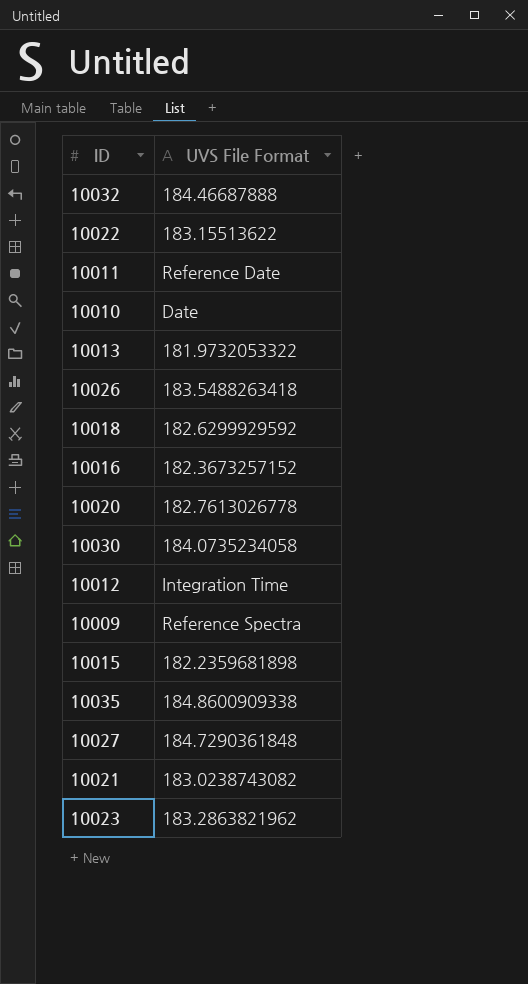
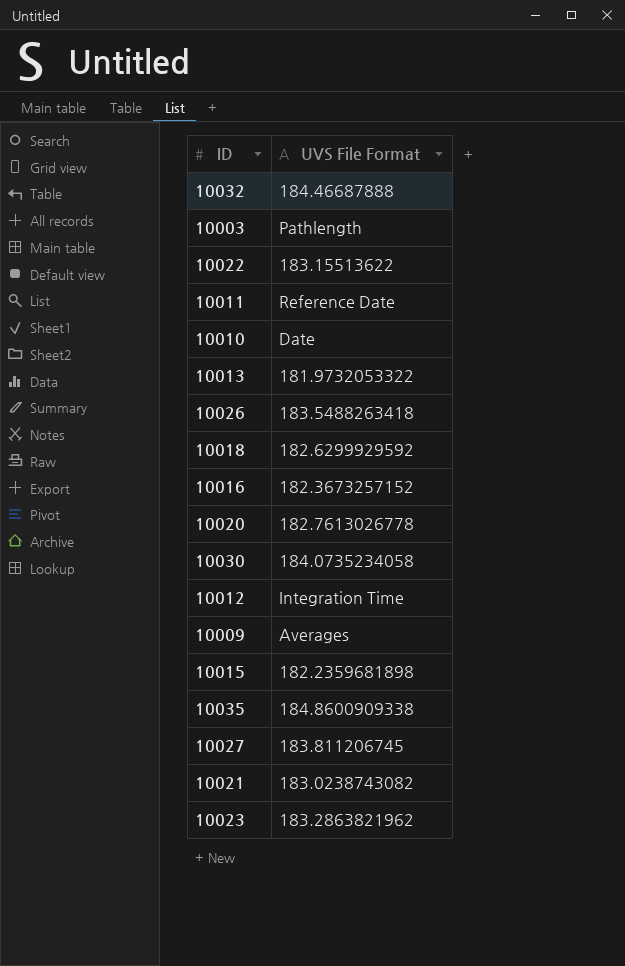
row 10003: none -> Pathlength
10009 | UVS File Format: Reference Spectra -> Averages
10027 | UVS File Format: 184.7290361848 -> 183.811206745

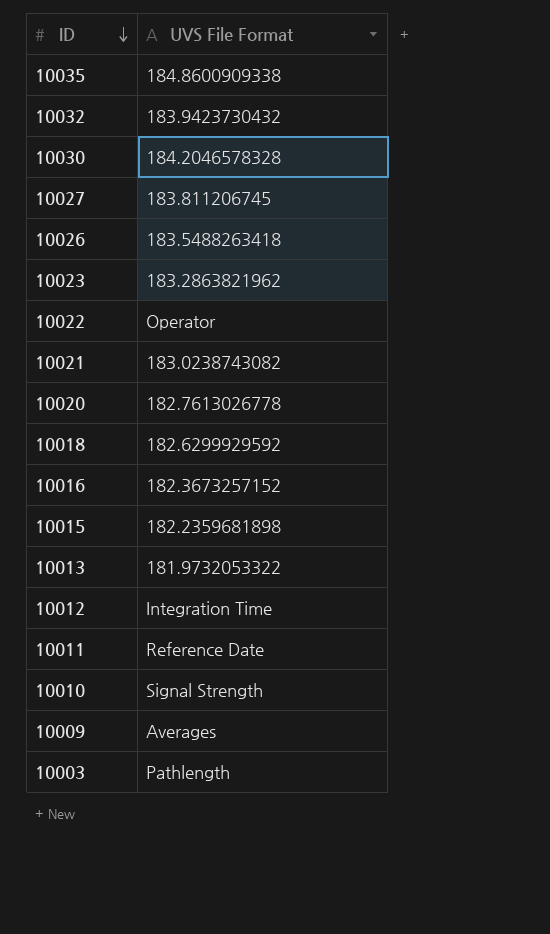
row order: none -> ID descending
10032 | UVS File Format: 184.46687888 -> 183.9423730432
10030 | UVS File Format: 184.0735234058 -> 184.2046578328
10022 | UVS File Format: 183.15513622 -> Operator
10010 | UVS File Format: Date -> Signal Strength

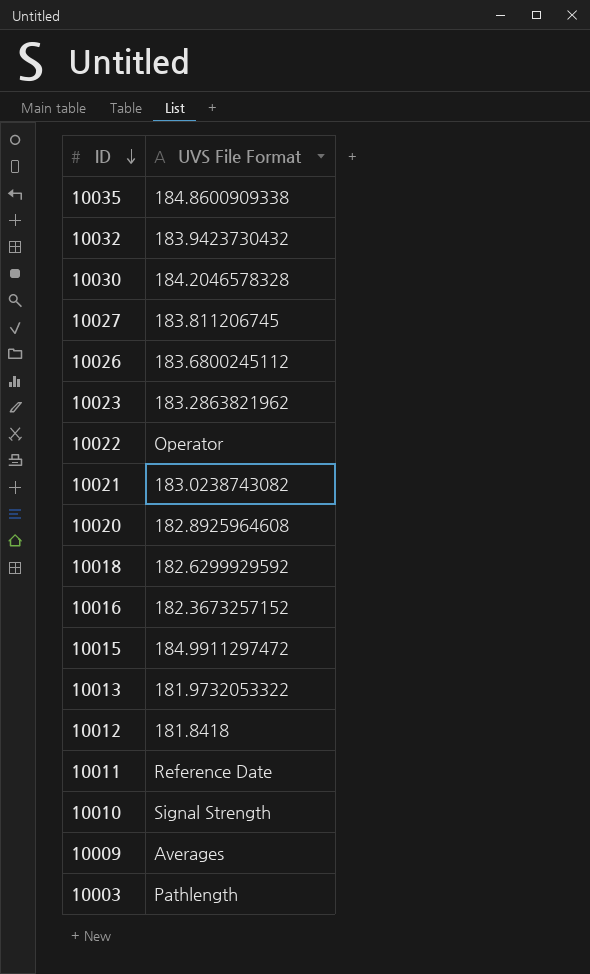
10026 | UVS File Format: 183.5488263418 -> 183.6800245112
10020 | UVS File Format: 182.7613026778 -> 182.8925964608
10015 | UVS File Format: 182.2359681898 -> 184.9911297472
10012 | UVS File Format: Integration Time -> 181.8418

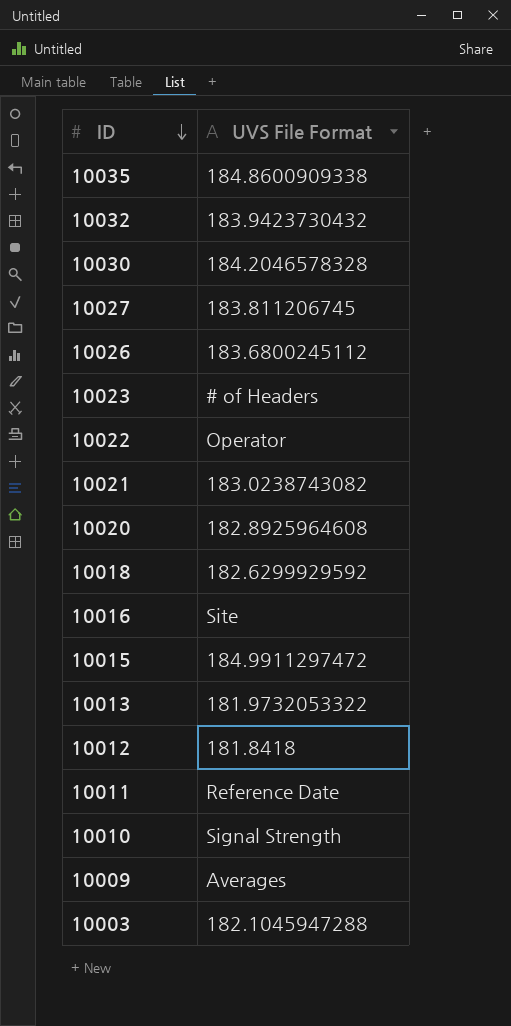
10023 | UVS File Format: 183.2863821962 -> # of Headers
10016 | UVS File Format: 182.3673257152 -> Site
10003 | UVS File Format: Pathlength -> 182.1045947288

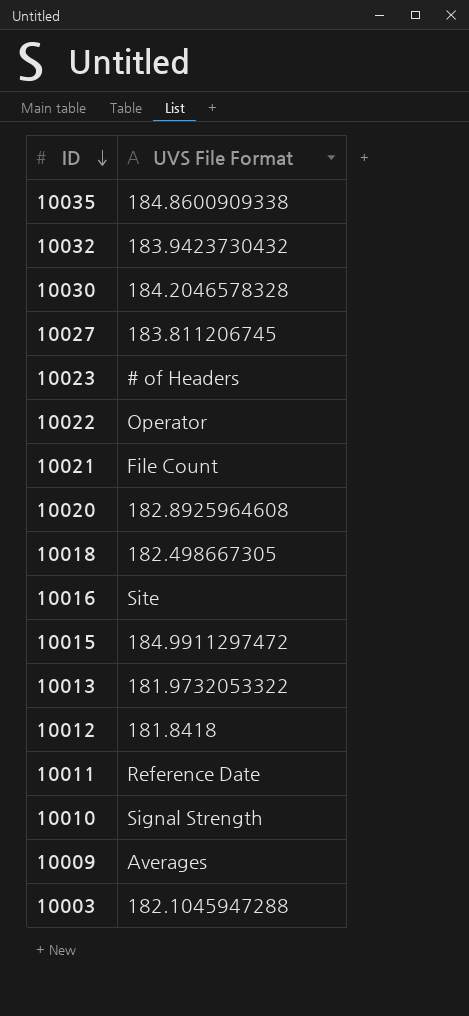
row 10026: 183.6800245112 -> none
10021 | UVS File Format: 183.0238743082 -> File Count
10018 | UVS File Format: 182.6299929592 -> 182.498667305

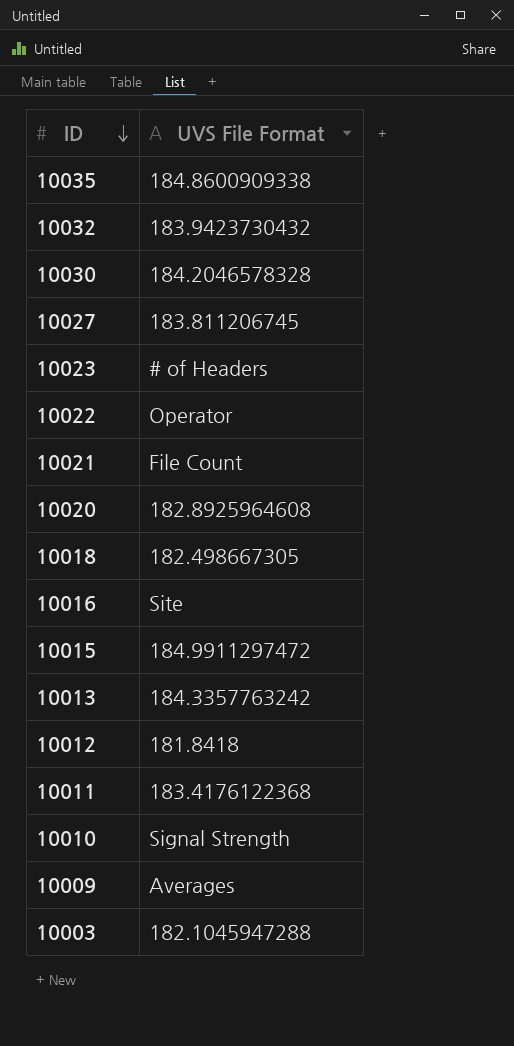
10013 | UVS File Format: 181.9732053322 -> 184.3357763242
10011 | UVS File Format: Reference Date -> 183.4176122368

